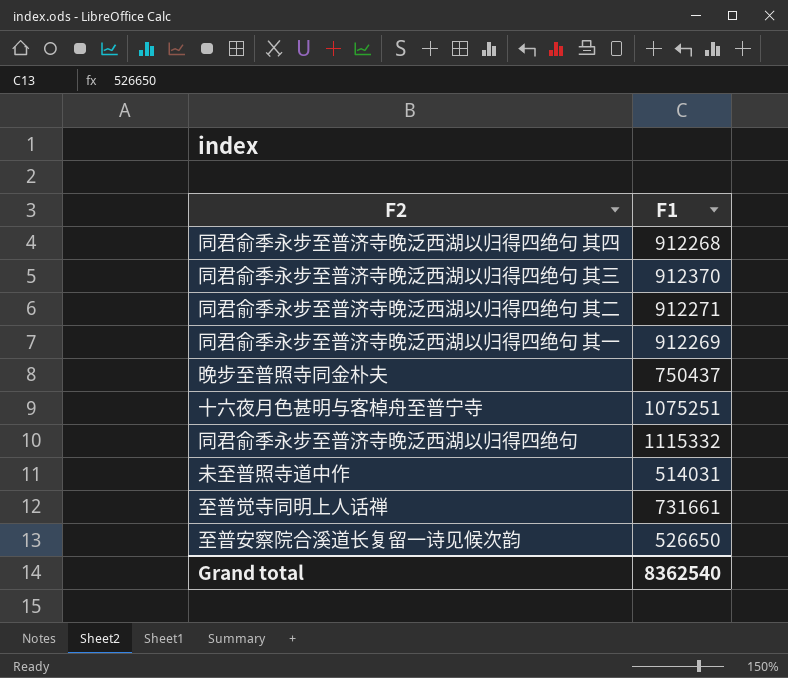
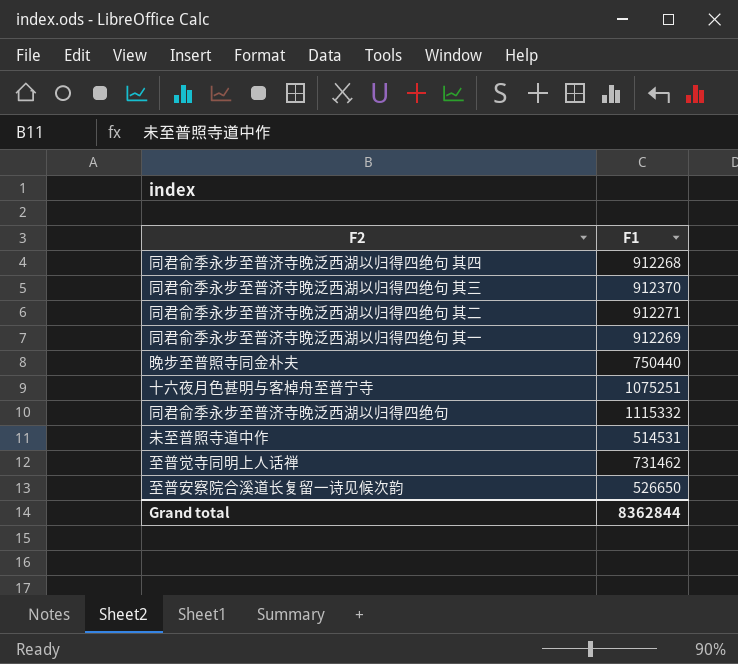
晚步至普照寺同金朴夫 | F1: 750437 -> 750440
未至普照寺道中作 | F1: 514031 -> 514531
至普觉寺同明上人话禅 | F1: 731661 -> 731462
Grand total | F1: 8362540 -> 8362844

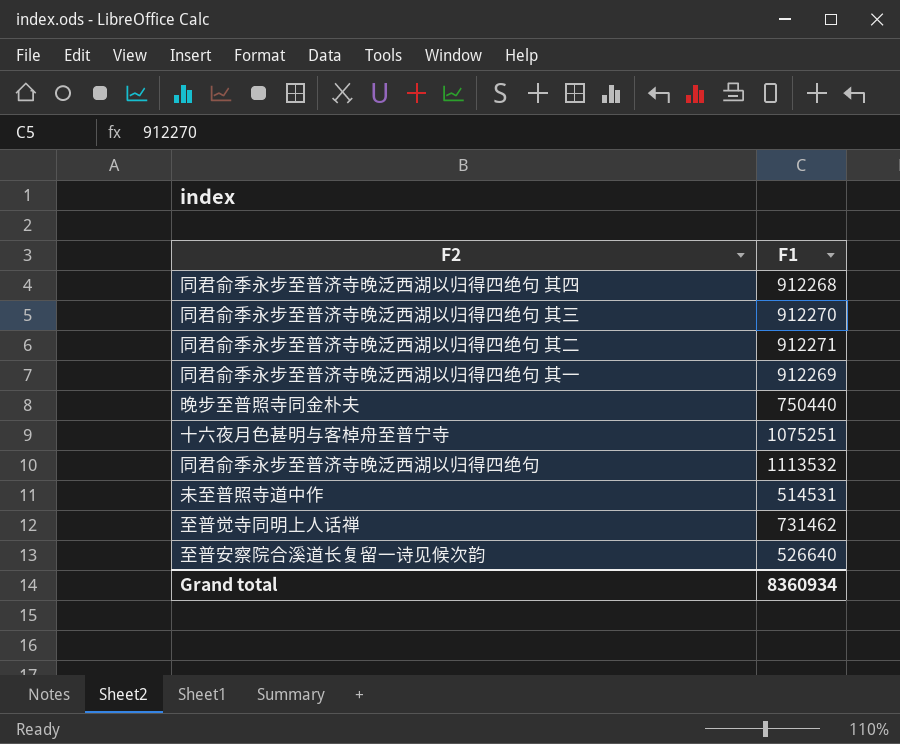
同君俞季永步至普济寺晚泛西湖以归得四绝句 其三 | F1: 912370 -> 912270
同君俞季永步至普济寺晚泛西湖以归得四绝句 | F1: 1115332 -> 1113532
至普安察院合溪道长复留一诗见候次韵 | F1: 526650 -> 526640
Grand total | F1: 8362844 -> 8360934

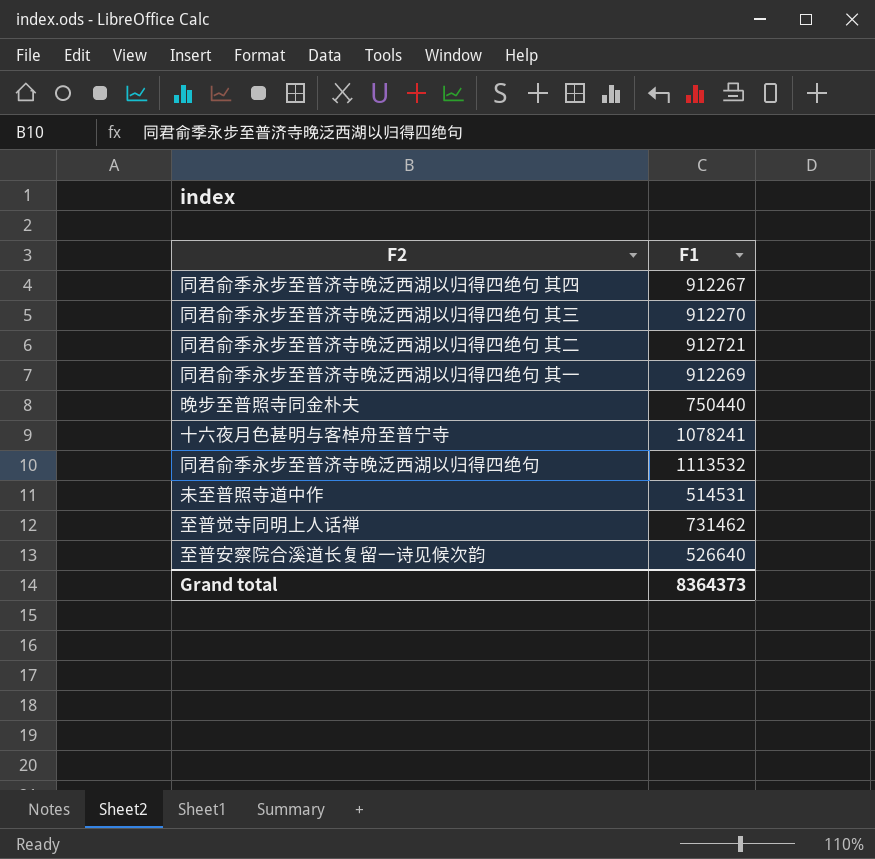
同君俞季永步至普济寺晚泛西湖以归得四绝句 其四 | F1: 912268 -> 912267
同君俞季永步至普济寺晚泛西湖以归得四绝句 其二 | F1: 912271 -> 912721
十六夜月色甚明与客棹舟至普宁寺 | F1: 1075251 -> 1078241
Grand total | F1: 8360934 -> 8364373

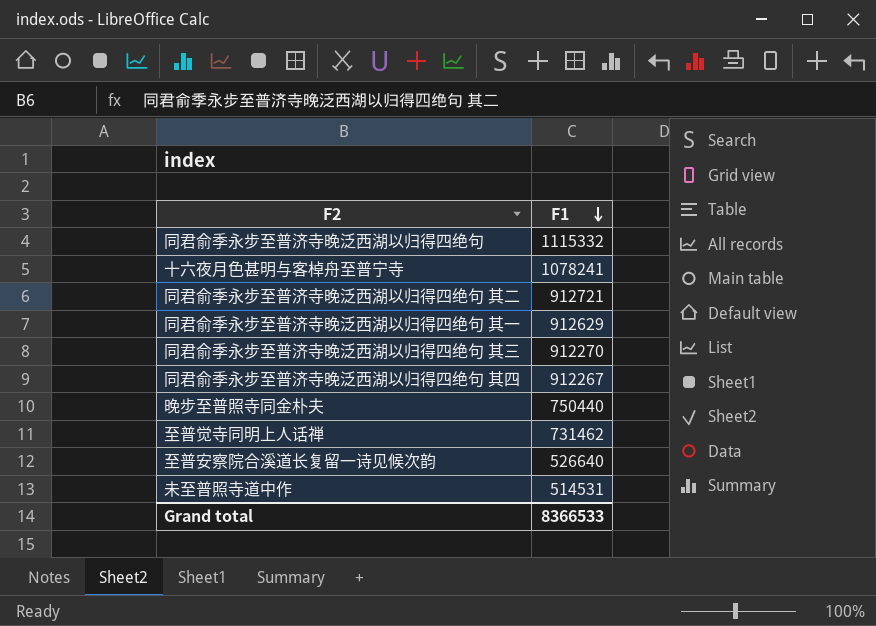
row order: none -> F1 descending
同君俞季永步至普济寺晚泛西湖以归得四绝句 | F1: 1113532 -> 1115332
同君俞季永步至普济寺晚泛西湖以归得四绝句 其一 | F1: 912269 -> 912629
Grand total | F1: 8364373 -> 8366533

